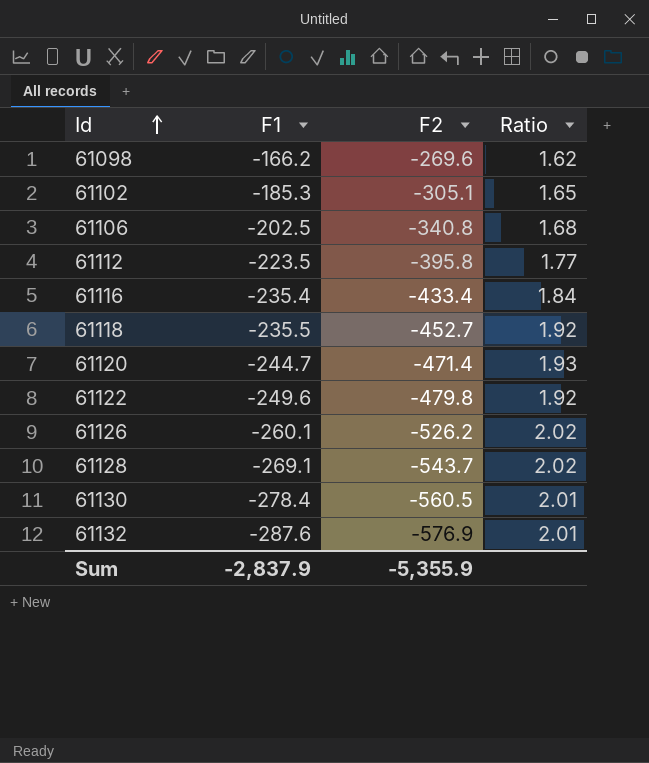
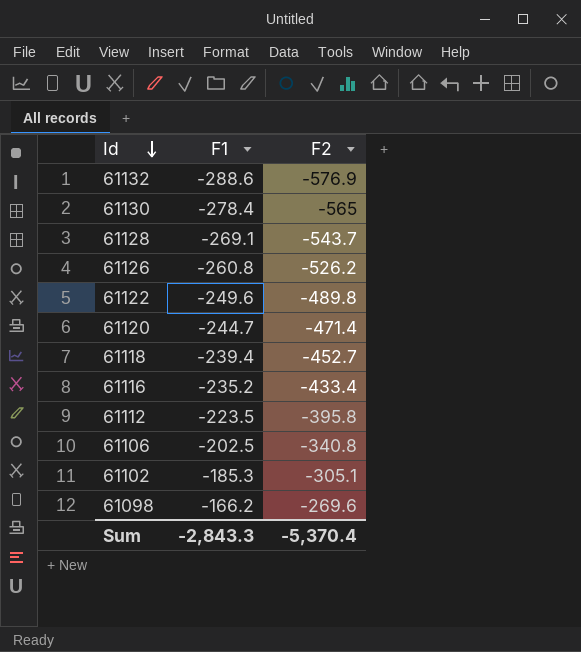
row order: Id ascending -> Id descending
column Ratio | formula: [F2] / [F1] -> none
61132 | F1: -287.6 -> -288.6
61130 | F2: -560.5 -> -565
61126 | F1: -260.1 -> -260.8
61122 | F2: -479.8 -> -489.8
61118 | F1: -235.5 -> -239.4
61116 | F1: -235.4 -> -235.2
Sum | F1: -2,837.9 -> -2,843.3
Sum | F2: -5,355.9 -> -5,370.4

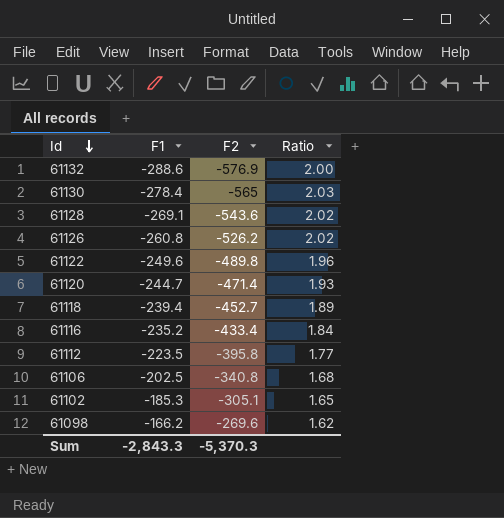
column Ratio | formula: none -> [F2] / [F1]
61128 | F2: -543.7 -> -543.6
Sum | F2: -5,370.4 -> -5,370.3

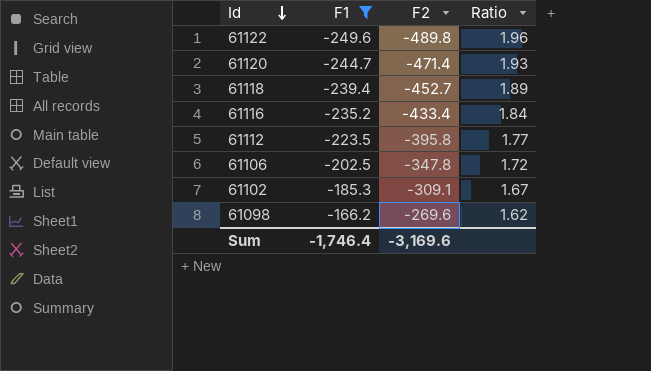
filter: none -> F1 >= -249.6
61106 | F2: -340.8 -> -347.8
61106 | Ratio: 1.68 -> 1.72
61102 | F2: -305.1 -> -309.1
61102 | Ratio: 1.65 -> 1.67
Sum | F1: -2,843.3 -> -1,746.4
Sum | F2: -5,370.3 -> -3,169.6

